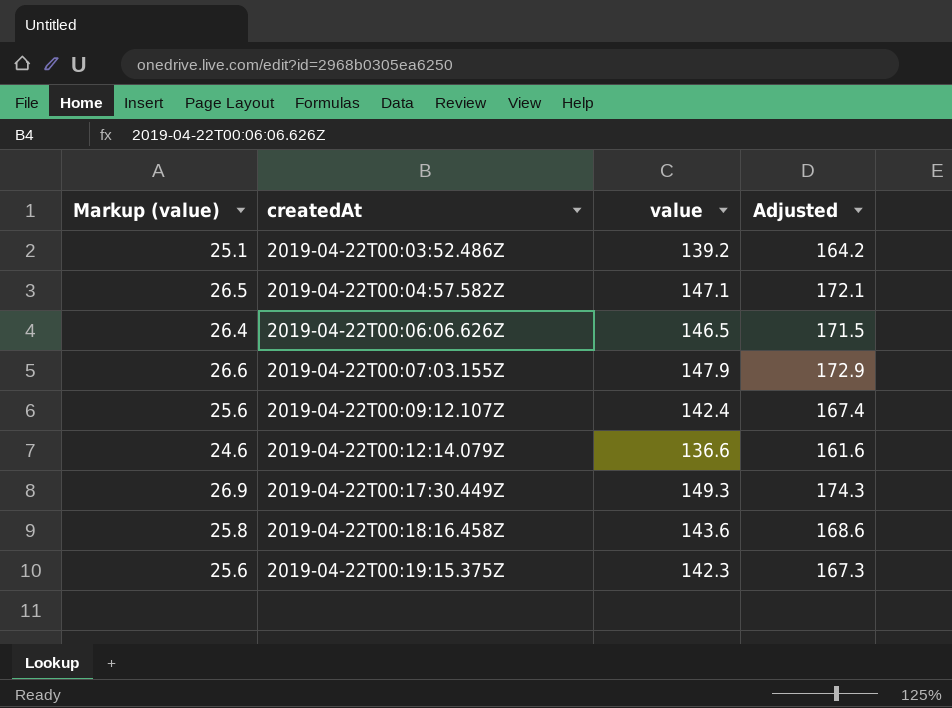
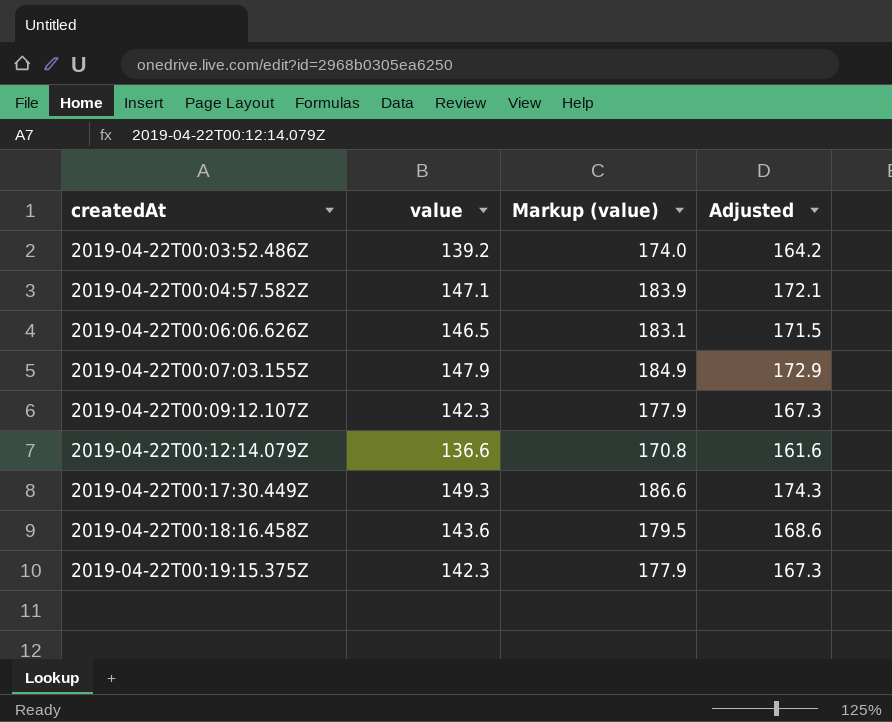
column Markup (value) | formula: [value] * 0.18 -> [value] * 1.25
column Markup (value) | position: 1 -> 3
2019-04-22T00:09:12.107Z | value: 142.4 -> 142.3
2019-04-22T00:09:12.107Z | Adjusted: 167.4 -> 167.3

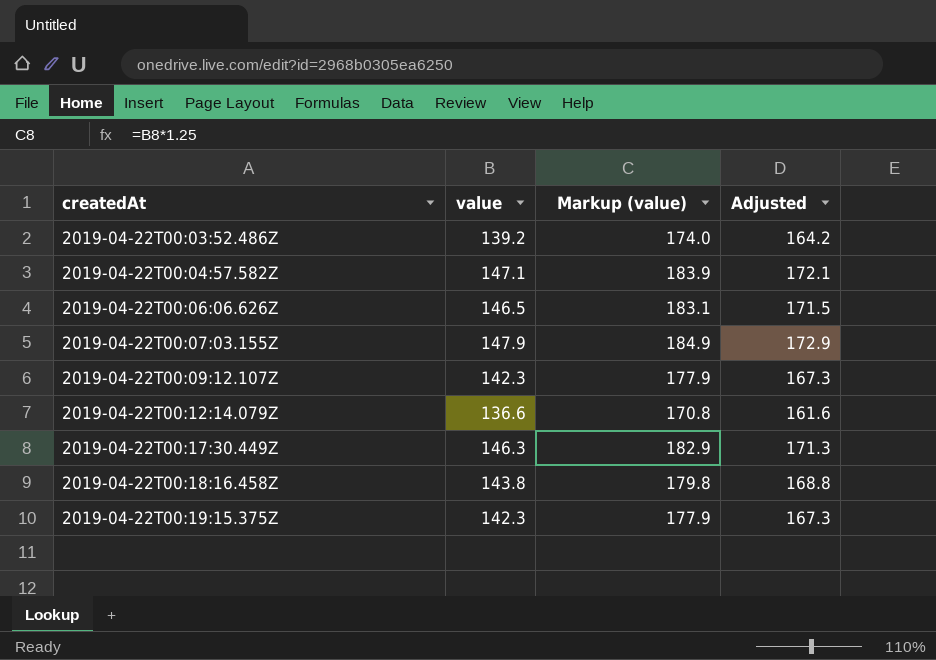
2019-04-22T00:17:30.449Z | value: 149.3 -> 146.3
2019-04-22T00:17:30.449Z | Markup (value): 186.6 -> 182.9
2019-04-22T00:17:30.449Z | Adjusted: 174.3 -> 171.3
2019-04-22T00:18:16.458Z | value: 143.6 -> 143.8
2019-04-22T00:18:16.458Z | Markup (value): 179.5 -> 179.8
2019-04-22T00:18:16.458Z | Adjusted: 168.6 -> 168.8

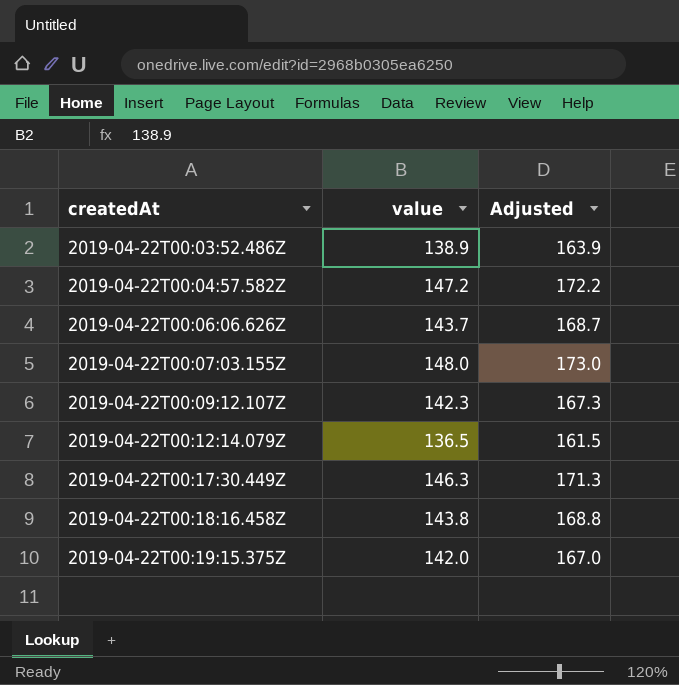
column Markup (value) | formula: [value] * 1.25 -> none
2019-04-22T00:03:52.486Z | value: 139.2 -> 138.9
2019-04-22T00:03:52.486Z | Adjusted: 164.2 -> 163.9
2019-04-22T00:04:57.582Z | value: 147.1 -> 147.2
2019-04-22T00:04:57.582Z | Adjusted: 172.1 -> 172.2
2019-04-22T00:06:06.626Z | value: 146.5 -> 143.7
2019-04-22T00:06:06.626Z | Adjusted: 171.5 -> 168.7
2019-04-22T00:07:03.155Z | value: 147.9 -> 148.0
2019-04-22T00:07:03.155Z | Adjusted: 172.9 -> 173.0
2019-04-22T00:12:14.079Z | value: 136.6 -> 136.5
2019-04-22T00:12:14.079Z | Adjusted: 161.6 -> 161.5
2019-04-22T00:19:15.375Z | value: 142.3 -> 142.0
2019-04-22T00:19:15.375Z | Adjusted: 167.3 -> 167.0

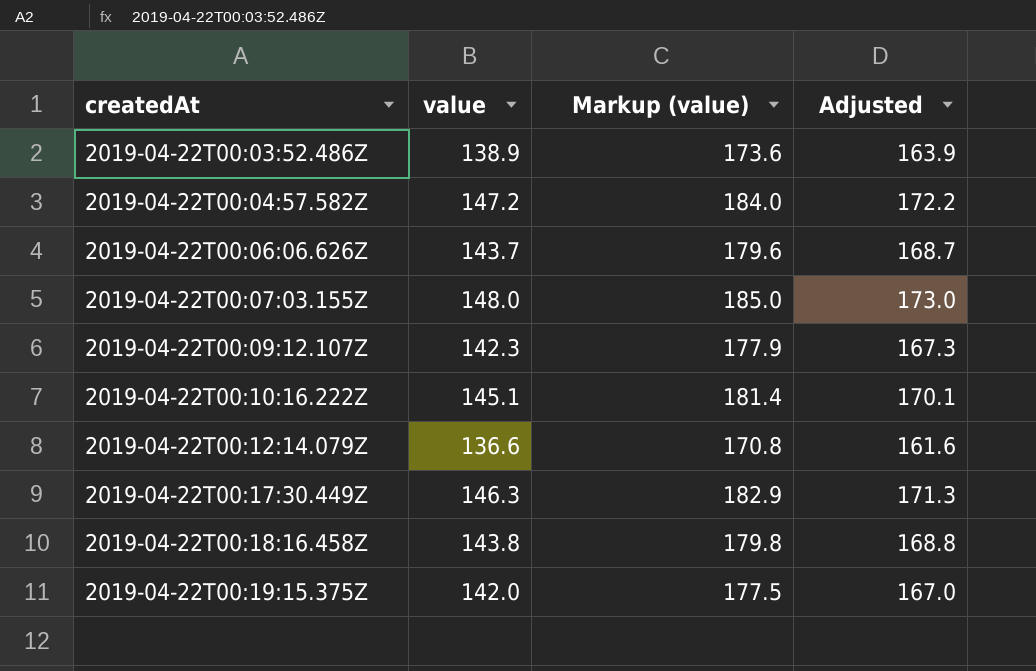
column Markup (value) | formula: none -> [value] * 1.25
row 2019-04-22T00:10:16.222Z: none -> 145.1 | 181.4 | 170.1
2019-04-22T00:12:14.079Z | value: 136.5 -> 136.6
2019-04-22T00:12:14.079Z | Adjusted: 161.5 -> 161.6

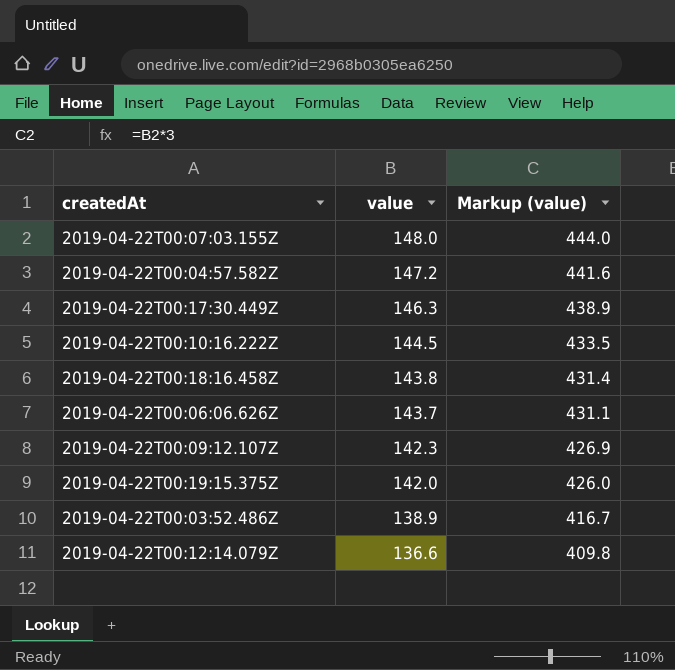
row order: createdAt ascending -> value descending
column Adjusted | formula: [value] + 25 -> none
column Markup (value) | formula: [value] * 1.25 -> [value] * 3
2019-04-22T00:10:16.222Z | value: 145.1 -> 144.5

